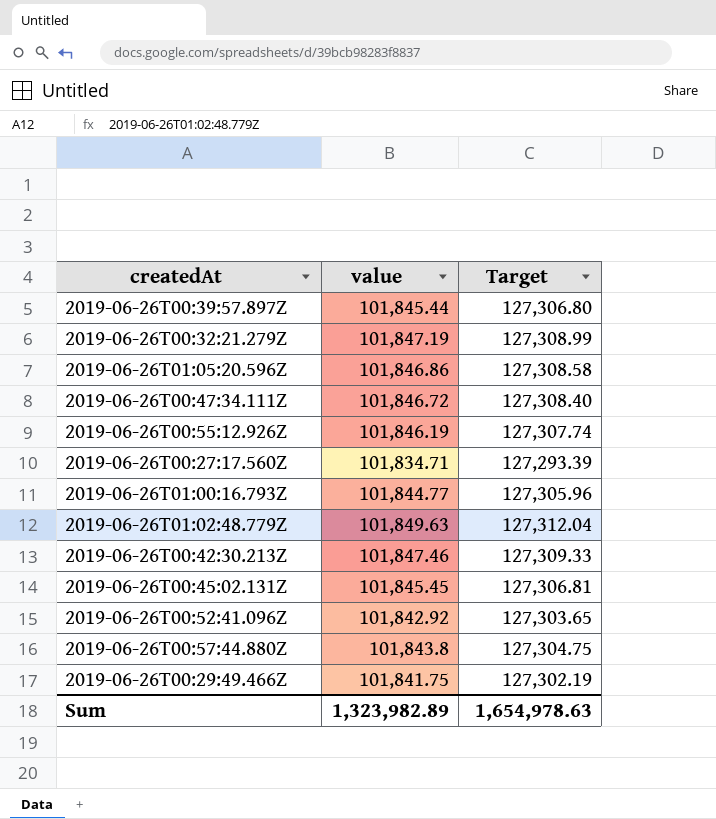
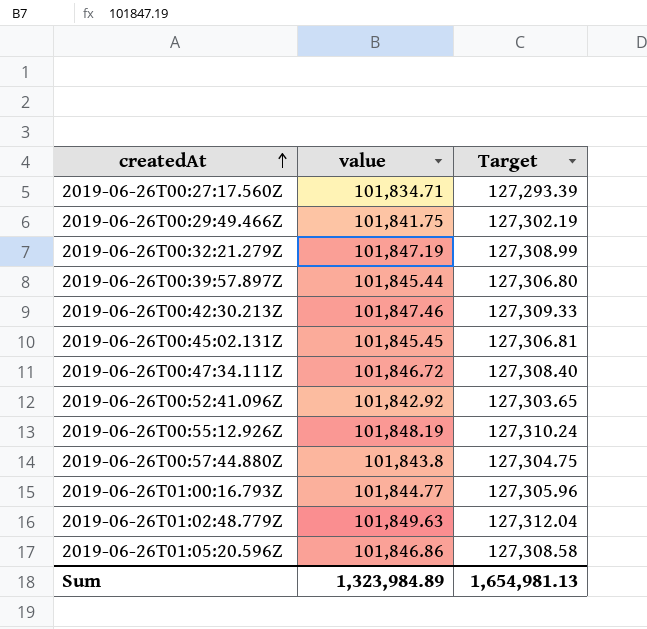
row order: none -> createdAt ascending
2019-06-26T00:55:12.926Z | value: 101,846.19 -> 101,848.19
2019-06-26T00:55:12.926Z | Target: 127,307.74 -> 127,310.24
Sum | value: 1,323,982.89 -> 1,323,984.89
Sum | Target: 1,654,978.63 -> 1,654,981.13

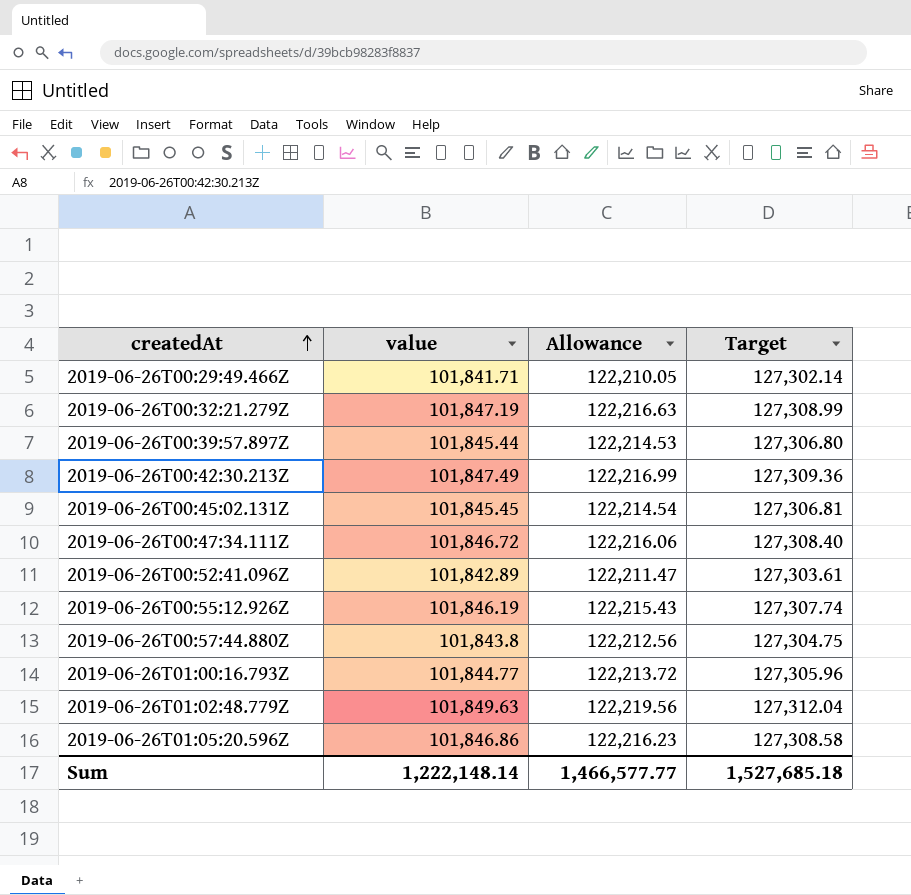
column Allowance | formula: none -> [value] * 1.2
row 2019-06-26T00:27:17.560Z: 101,834.71 | 127,293.39 -> none
2019-06-26T00:29:49.466Z | value: 101,841.75 -> 101,841.71
2019-06-26T00:29:49.466Z | Target: 127,302.19 -> 127,302.14
2019-06-26T00:42:30.213Z | value: 101,847.46 -> 101,847.49
2019-06-26T00:42:30.213Z | Target: 127,309.33 -> 127,309.36
2019-06-26T00:52:41.096Z | value: 101,842.92 -> 101,842.89
2019-06-26T00:52:41.096Z | Target: 127,303.65 -> 127,303.61
2019-06-26T00:55:12.926Z | value: 101,848.19 -> 101,846.19
2019-06-26T00:55:12.926Z | Target: 127,310.24 -> 127,307.74
Sum | value: 1,323,984.89 -> 1,222,148.14
Sum | Target: 1,654,981.13 -> 1,527,685.18

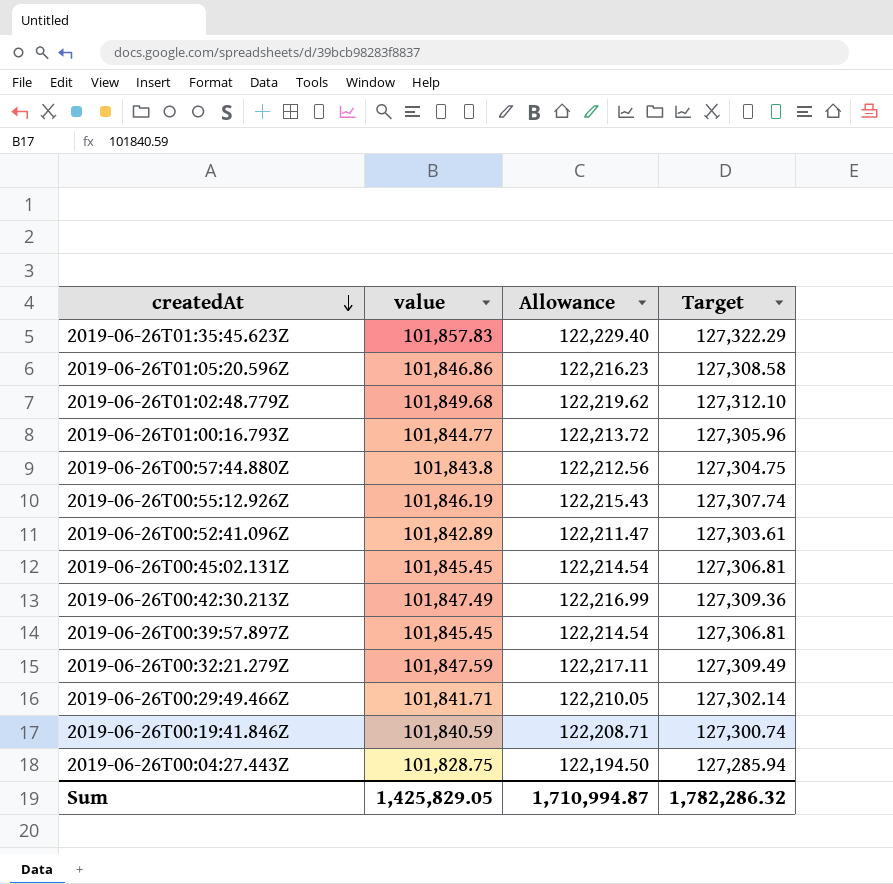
row order: createdAt ascending -> createdAt descending
row 2019-06-26T00:47:34.111Z: 101,846.72 | 122,216.06 | 127,308.40 -> none
row 2019-06-26T01:35:45.623Z: none -> 101,857.83 | 122,229.40 | 127,322.29
2019-06-26T01:02:48.779Z | value: 101,849.63 -> 101,849.68
2019-06-26T01:02:48.779Z | Allowance: 122,219.56 -> 122,219.62
2019-06-26T01:02:48.779Z | Target: 127,312.04 -> 127,312.10
2019-06-26T00:39:57.897Z | value: 101,845.44 -> 101,845.45
2019-06-26T00:39:57.897Z | Allowance: 122,214.53 -> 122,214.54
2019-06-26T00:39:57.897Z | Target: 127,306.80 -> 127,306.81
2019-06-26T00:32:21.279Z | value: 101,847.19 -> 101,847.59
2019-06-26T00:32:21.279Z | Allowance: 122,216.63 -> 122,217.11
2019-06-26T00:32:21.279Z | Target: 127,308.99 -> 127,309.49
row 2019-06-26T00:19:41.846Z: none -> 101,840.59 | 122,208.71 | 127,300.74
row 2019-06-26T00:04:27.443Z: none -> 101,828.75 | 122,194.50 | 127,285.94
Sum | value: 1,222,148.14 -> 1,425,829.05
Sum | Allowance: 1,466,577.77 -> 1,710,994.87
Sum | Target: 1,527,685.18 -> 1,782,286.32

